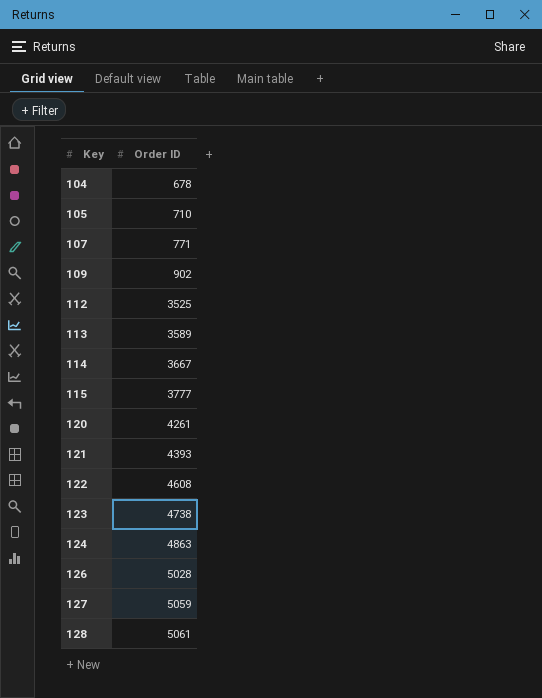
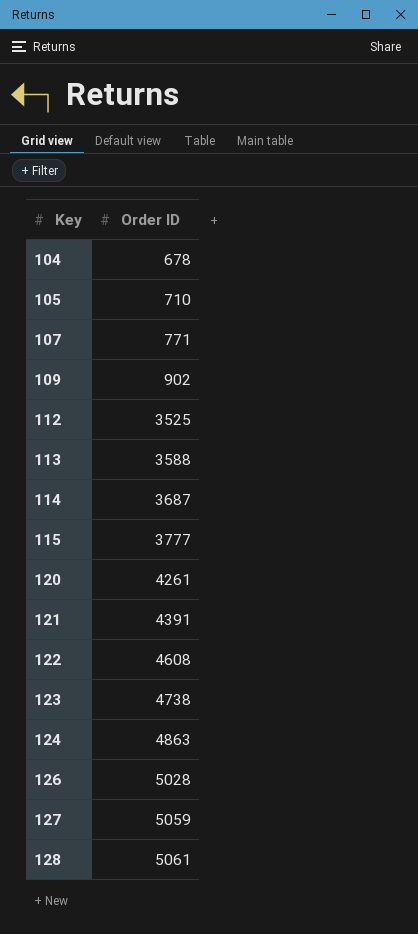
113 | Order ID: 3589 -> 3588
114 | Order ID: 3667 -> 3687
121 | Order ID: 4393 -> 4391

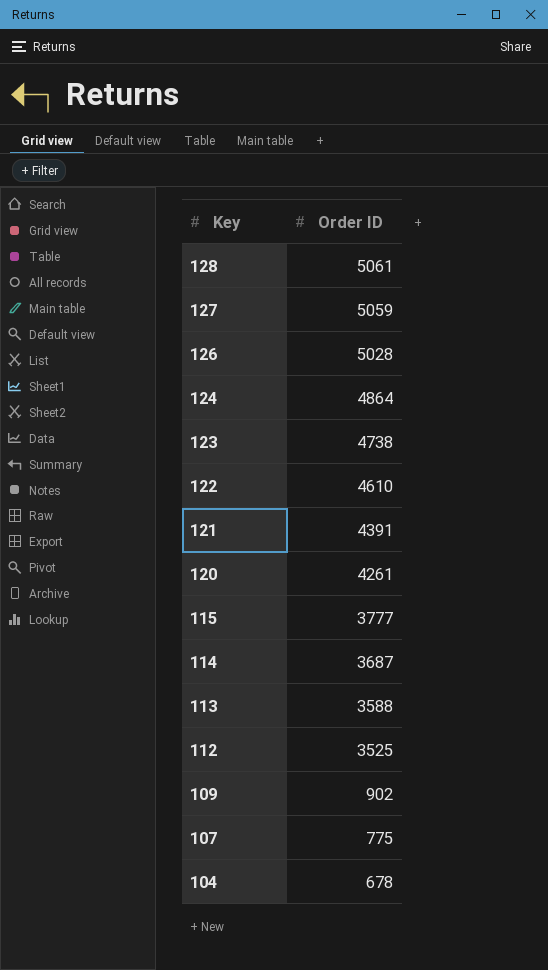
row order: Key ascending -> Key descending
row 105: 710 -> none
124 | Order ID: 4863 -> 4864
122 | Order ID: 4608 -> 4610
107 | Order ID: 771 -> 775

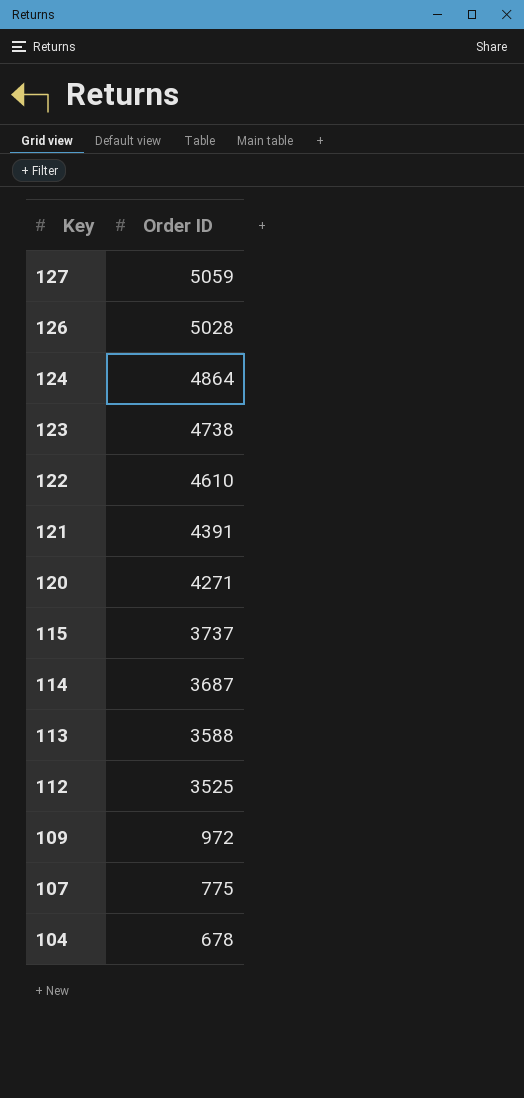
row 128: 5061 -> none
120 | Order ID: 4261 -> 4271
115 | Order ID: 3777 -> 3737
109 | Order ID: 902 -> 972

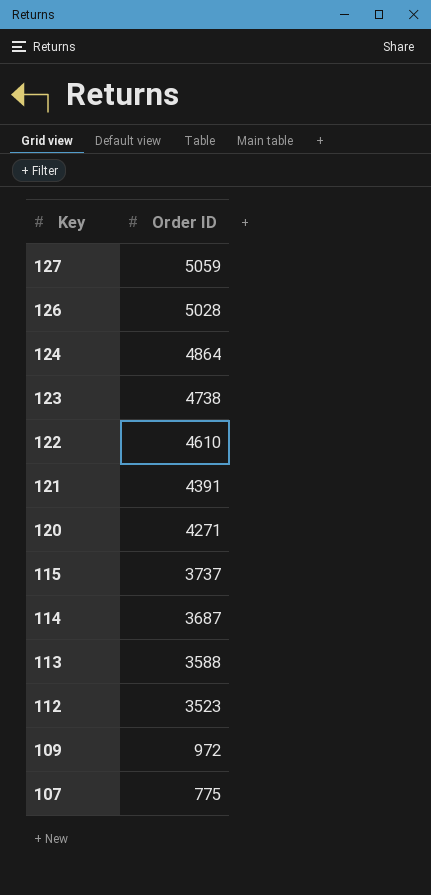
row 104: 678 -> none
112 | Order ID: 3525 -> 3523

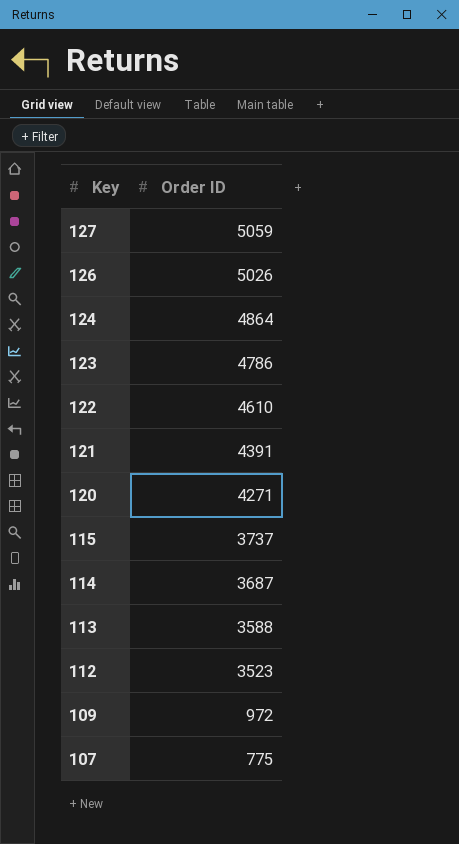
126 | Order ID: 5028 -> 5026
123 | Order ID: 4738 -> 4786

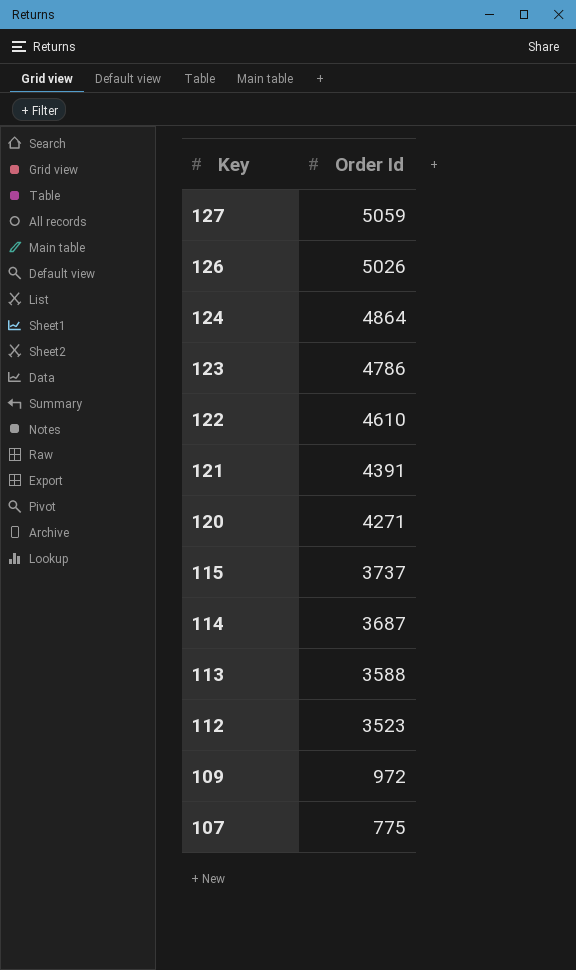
column name: Order ID -> Order Id

